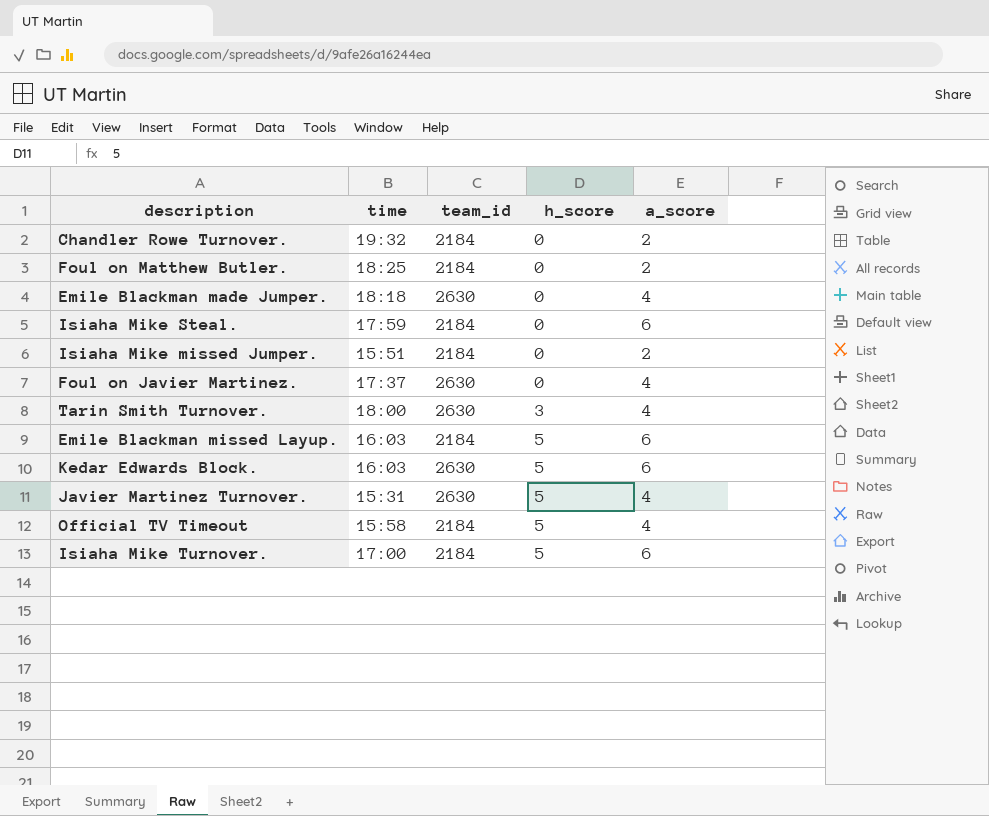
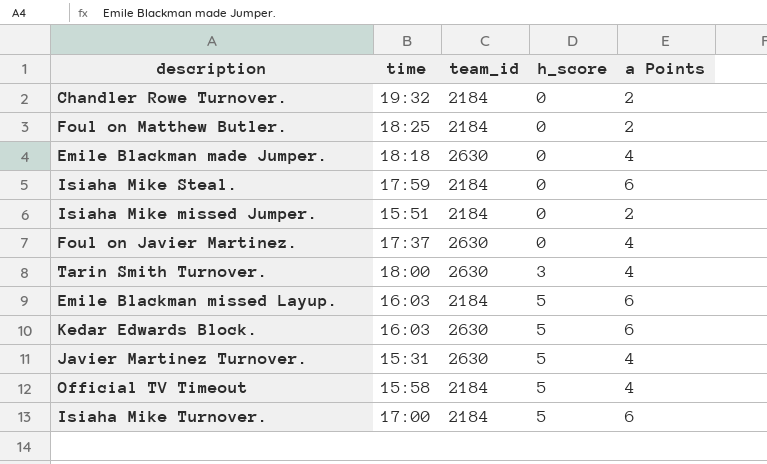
column name: a_score -> a Points

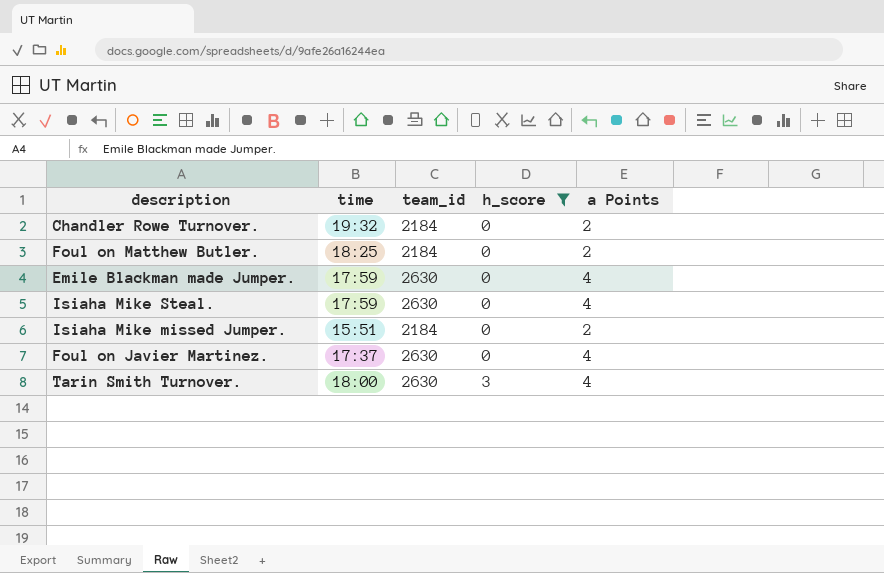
filter: none -> h_score != 5
Emile Blackman made Jumper. | time: 18:18 -> 17:59
Isiaha Mike Steal. | team_id: 2184 -> 2630
Isiaha Mike Steal. | a Points: 6 -> 4

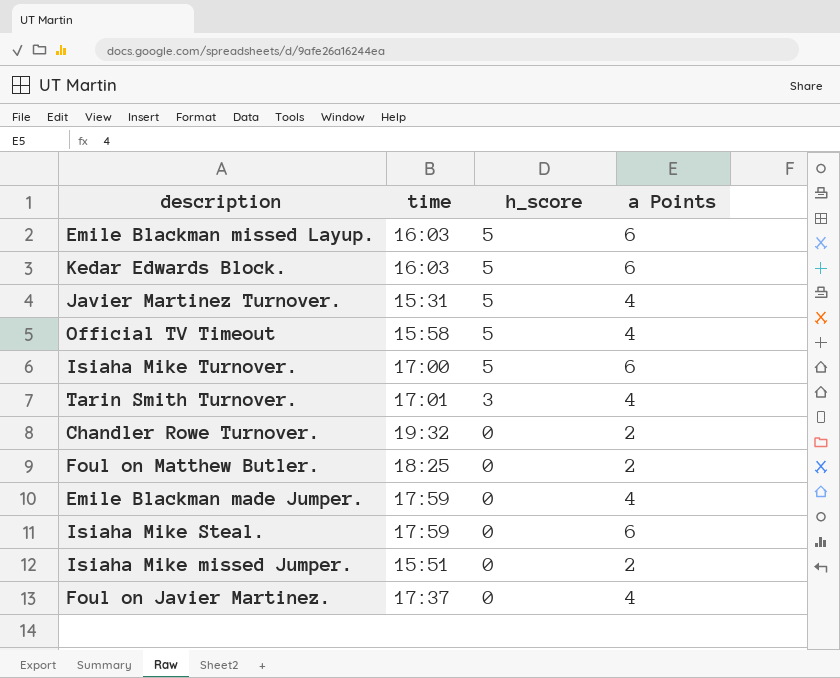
filter: h_score != 5 -> none
row order: h_score ascending -> h_score descending
column team_id | position: 3 -> none
Tarin Smith Turnover. | time: 18:00 -> 17:01
Isiaha Mike Steal. | a Points: 4 -> 6

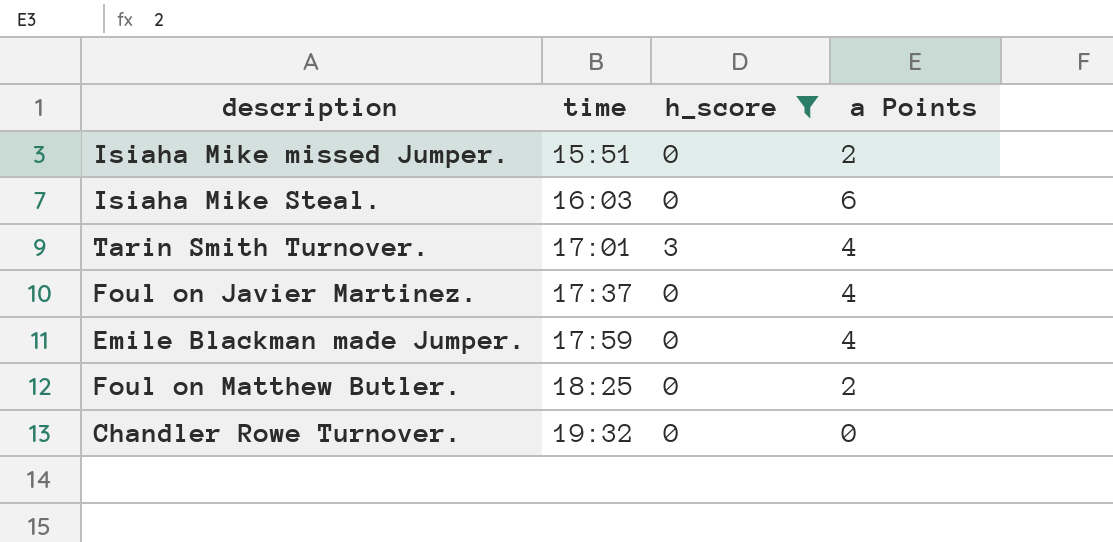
filter: none -> h_score != 5
row order: h_score descending -> time ascending
Isiaha Mike Steal. | time: 17:59 -> 16:03
Chandler Rowe Turnover. | a Points: 2 -> 0

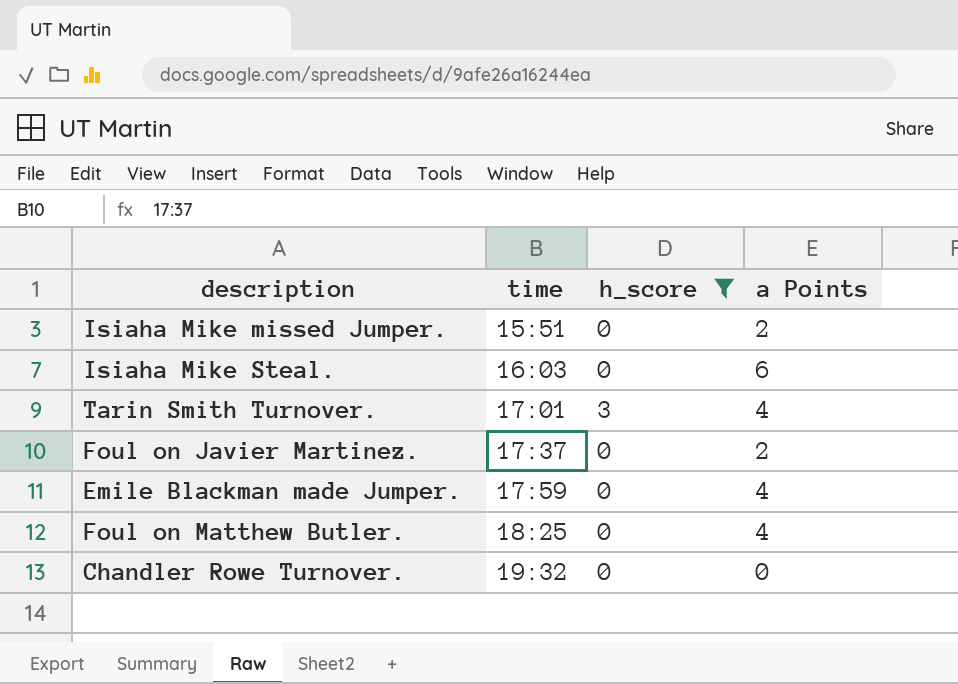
Foul on Javier Martinez. | a Points: 4 -> 2
Foul on Matthew Butler. | a Points: 2 -> 4

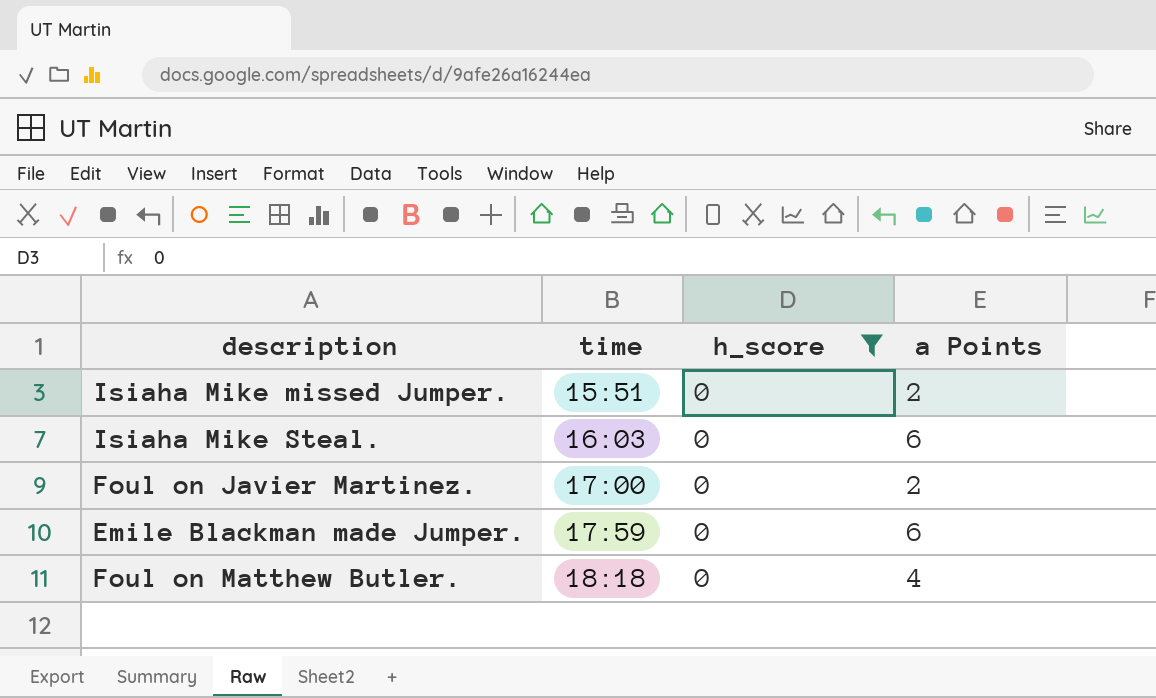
row Tarin Smith Turnover.: 17:01 | 3 | 4 -> none
row Chandler Rowe Turnover.: 19:32 | 0 | 0 -> none
Foul on Javier Martinez. | time: 17:37 -> 17:00
Emile Blackman made Jumper. | a Points: 4 -> 6
Foul on Matthew Butler. | time: 18:25 -> 18:18

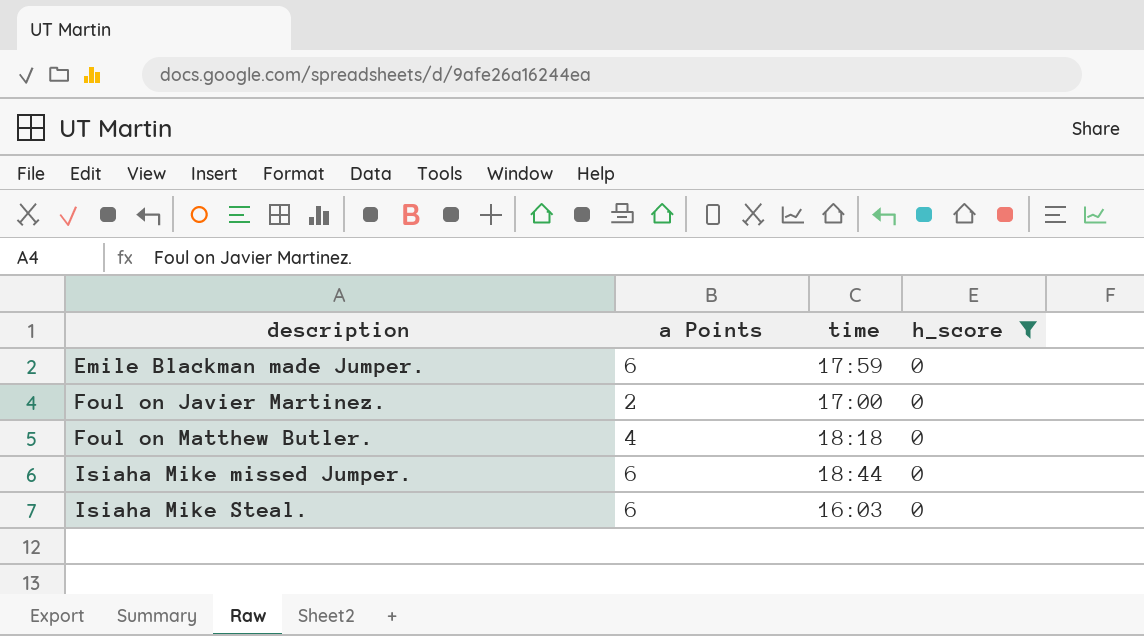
row order: time ascending -> description ascending
column a Points | position: 4 -> 2
Isiaha Mike missed Jumper. | a Points: 2 -> 6
Isiaha Mike missed Jumper. | time: 15:51 -> 18:44

